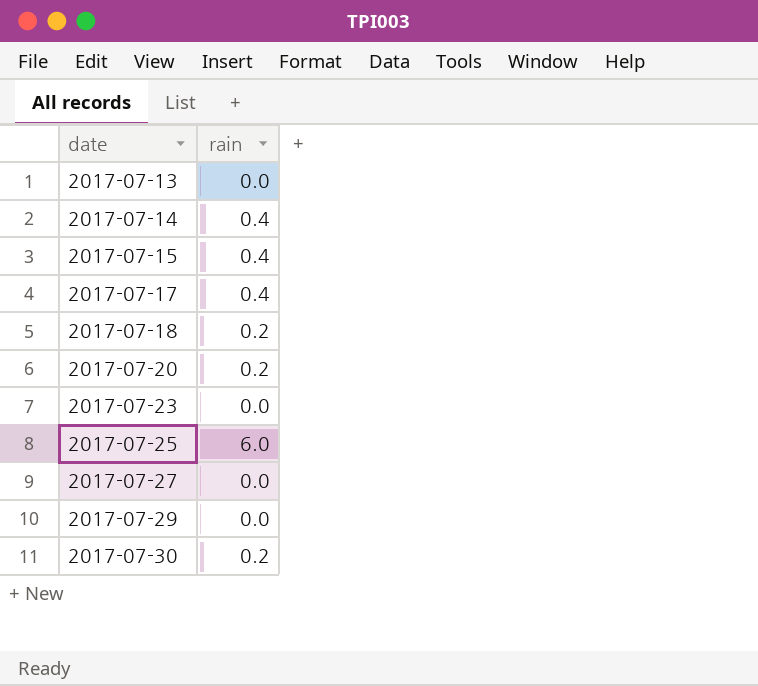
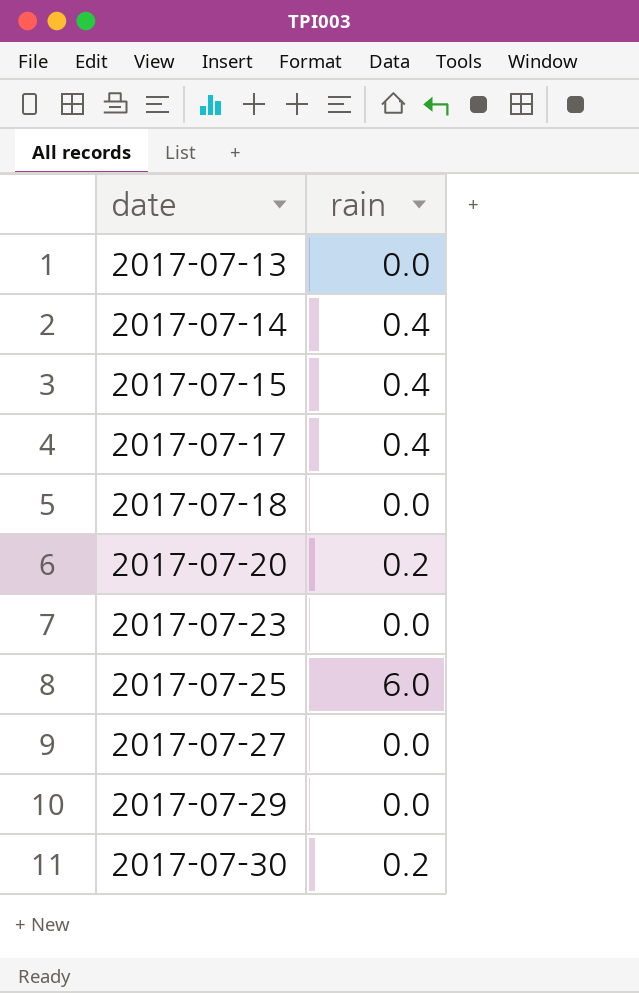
2017-07-18 | rain: 0.2 -> 0.0

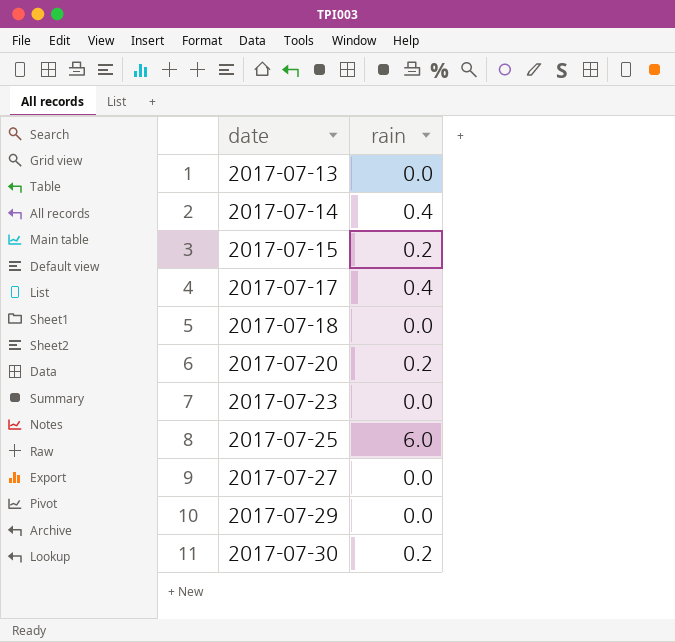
2017-07-15 | rain: 0.4 -> 0.2

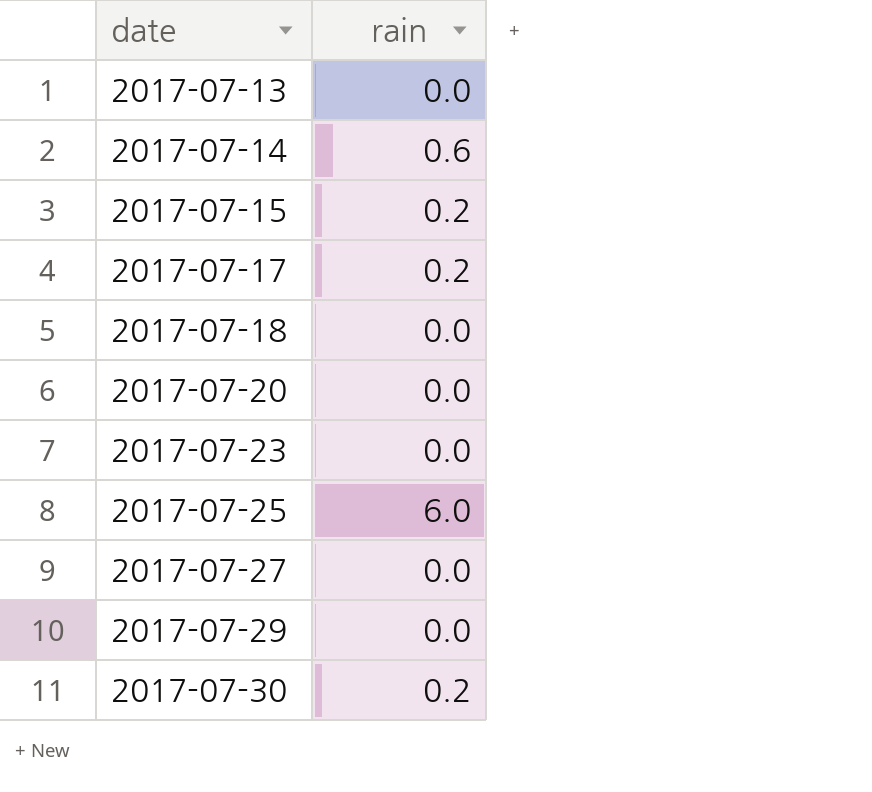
2017-07-14 | rain: 0.4 -> 0.6
2017-07-17 | rain: 0.4 -> 0.2
2017-07-20 | rain: 0.2 -> 0.0

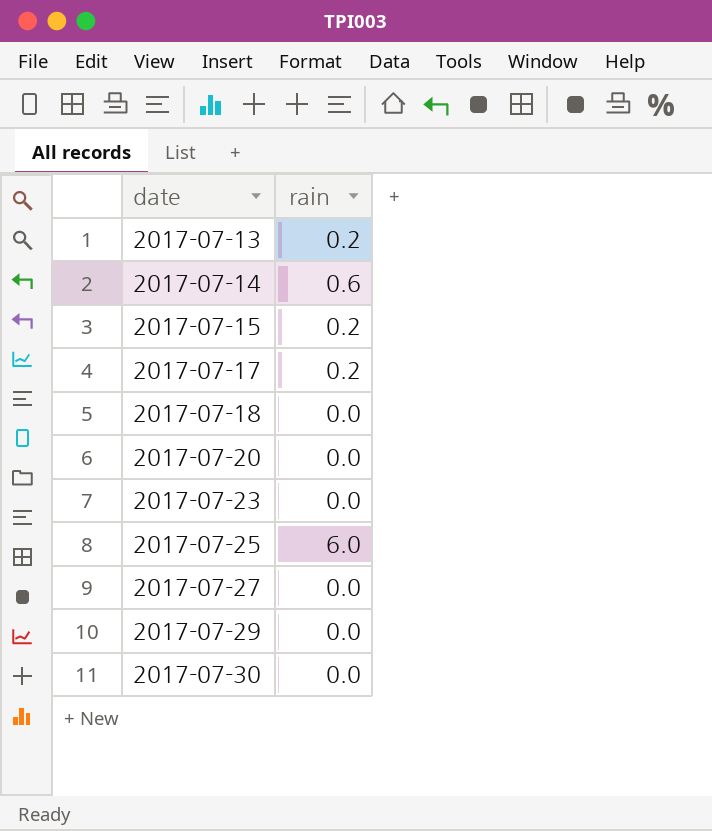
2017-07-13 | rain: 0.0 -> 0.2
2017-07-30 | rain: 0.2 -> 0.0

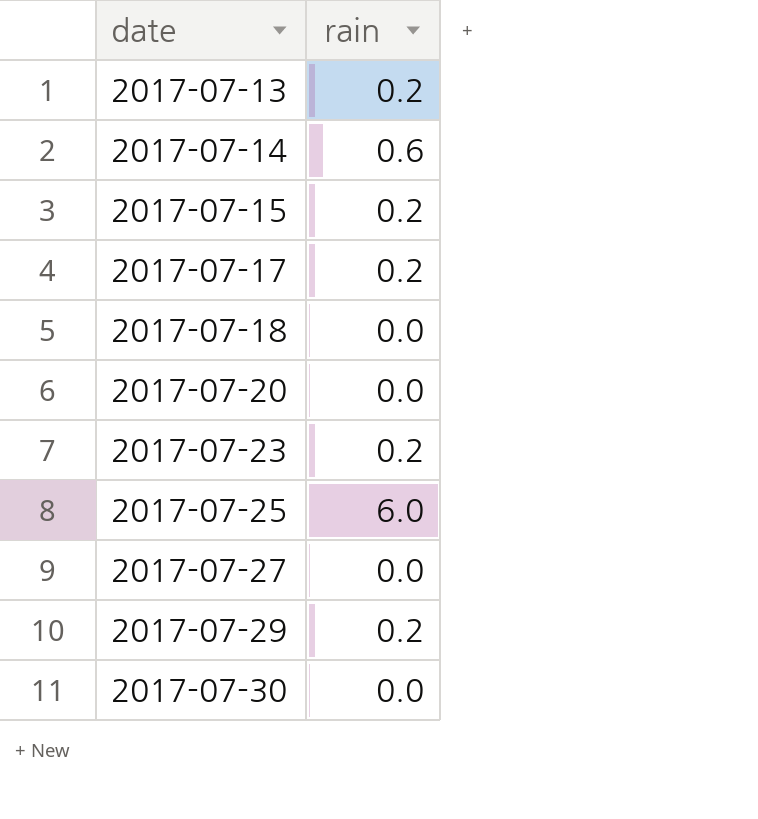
2017-07-23 | rain: 0.0 -> 0.2
2017-07-29 | rain: 0.0 -> 0.2

